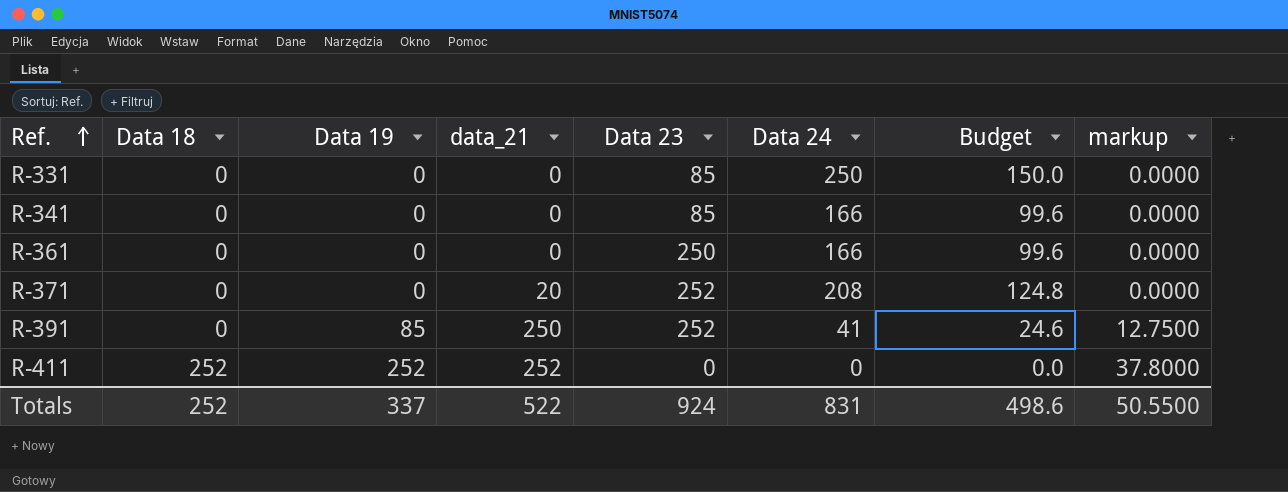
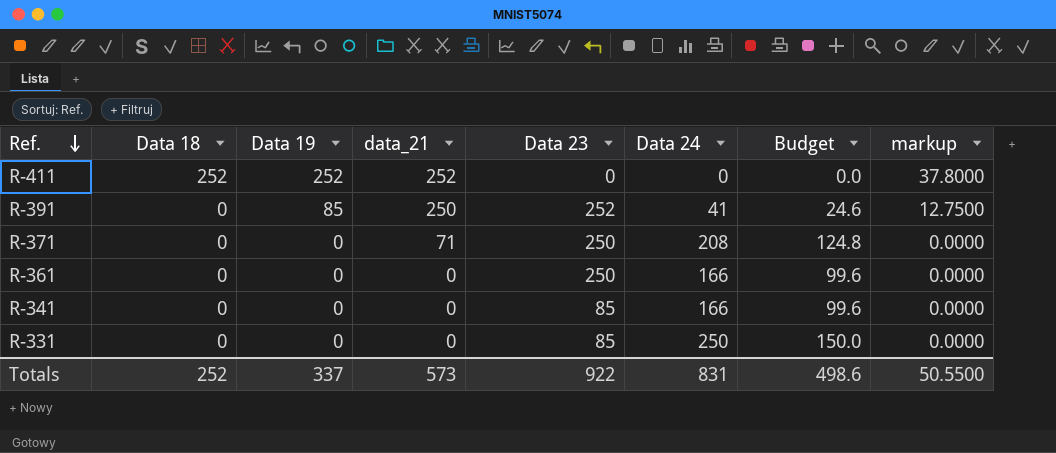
row order: Ref. ascending -> Ref. descending
R-371 | data_21: 20 -> 71
R-371 | Data 23: 252 -> 250
Totals | data_21: 522 -> 573
Totals | Data 23: 924 -> 922

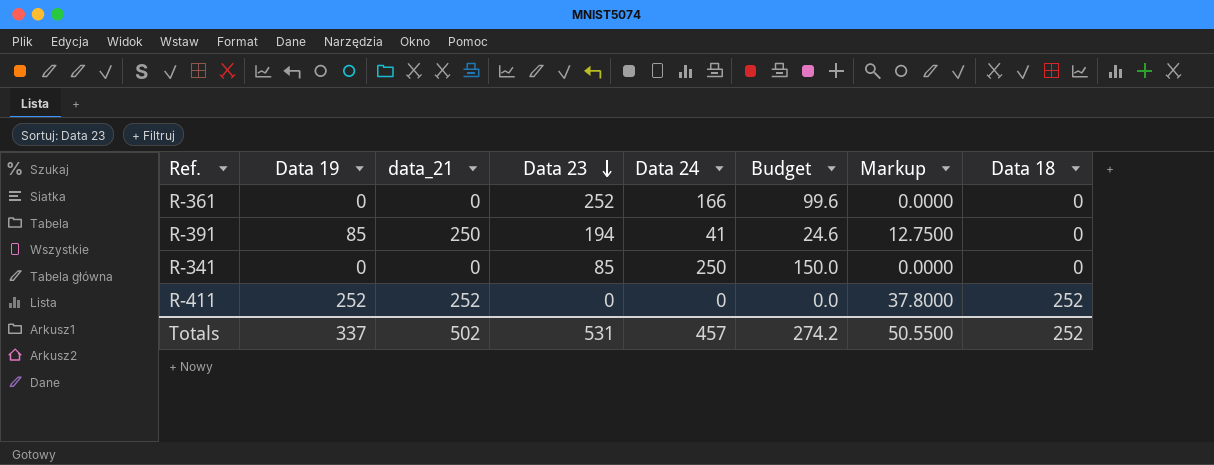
row order: Ref. descending -> Data 23 descending
column name: markup -> Markup
column Data 18 | position: 2 -> 8
row R-371: 0 | 0 | 71 | 250 | 208 | 124.8 | 0.0000 -> none
row R-331: 0 | 0 | 0 | 85 | 250 | 150.0 | 0.0000 -> none
R-361 | Data 23: 250 -> 252
R-391 | Data 23: 252 -> 194
R-341 | Data 24: 166 -> 250
R-341 | Budget: 99.6 -> 150.0
Totals | data_21: 573 -> 502
Totals | Data 23: 922 -> 531
Totals | Data 24: 831 -> 457
Totals | Budget: 498.6 -> 274.2

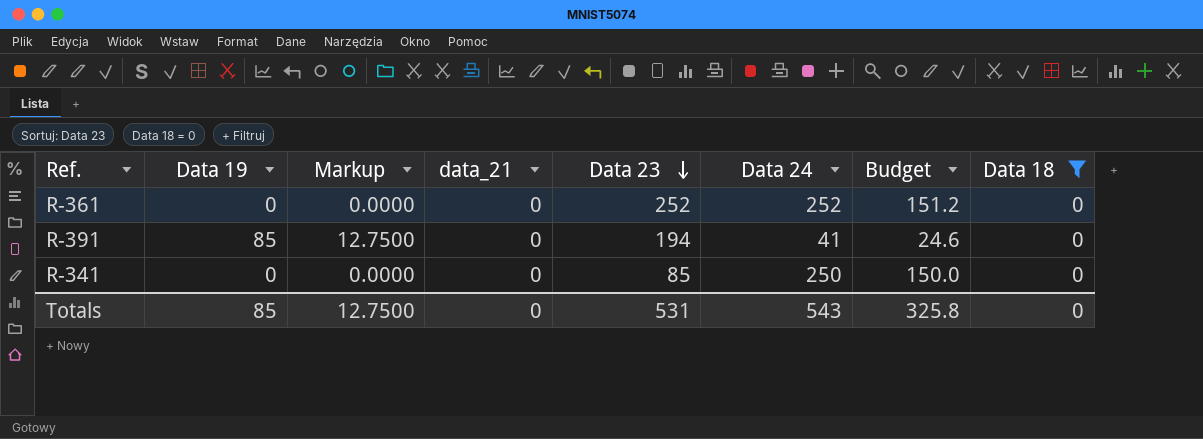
filter: none -> Data 18 = 0
column Markup | position: 7 -> 3
R-361 | Data 24: 166 -> 252
R-361 | Budget: 99.6 -> 151.2
R-391 | data_21: 250 -> 0
Totals | Data 19: 337 -> 85
Totals | Markup: 50.5500 -> 12.7500
Totals | data_21: 502 -> 0
Totals | Data 24: 457 -> 543
Totals | Budget: 274.2 -> 325.8
Totals | Data 18: 252 -> 0

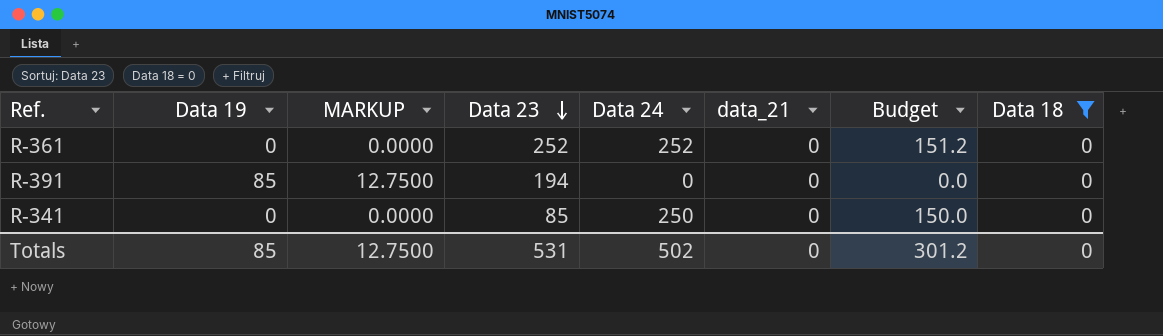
column name: Markup -> MARKUP
column data_21 | position: 4 -> 6
R-391 | Data 24: 41 -> 0
R-391 | Budget: 24.6 -> 0.0
Totals | Data 24: 543 -> 502
Totals | Budget: 325.8 -> 301.2

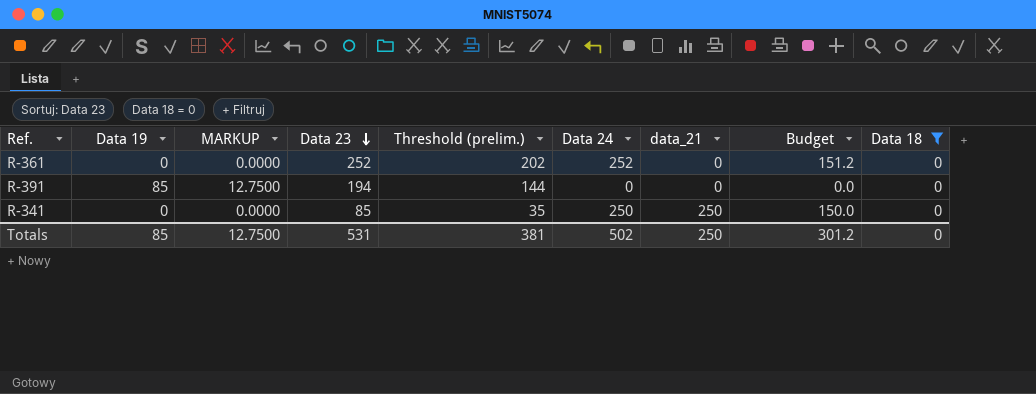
column Threshold (prelim.) | formula: none -> [Data 23] - 50
R-341 | data_21: 0 -> 250
Totals | data_21: 0 -> 250

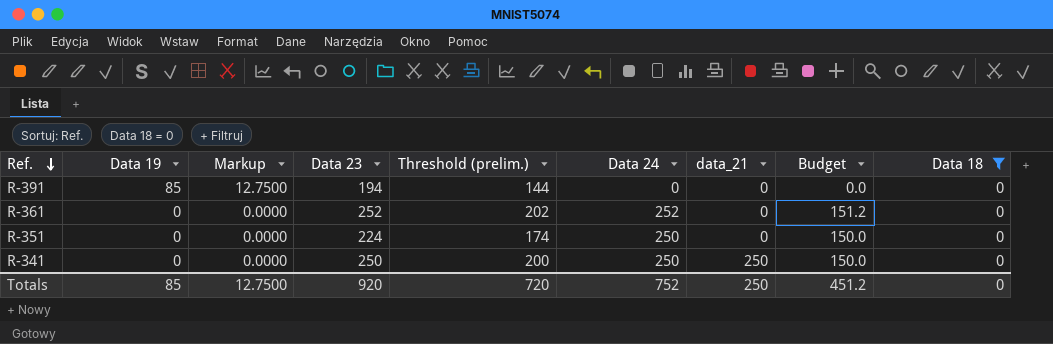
row order: Data 23 descending -> Ref. descending
column name: MARKUP -> Markup
row R-351: none -> 0 | 0.0000 | 224 | 174 | 250 | 0 | 150.0 | 0
R-341 | Data 23: 85 -> 250
R-341 | Threshold (prelim.): 35 -> 200
Totals | Data 23: 531 -> 920
Totals | Threshold (prelim.): 381 -> 720
Totals | Data 24: 502 -> 752
Totals | Budget: 301.2 -> 451.2

